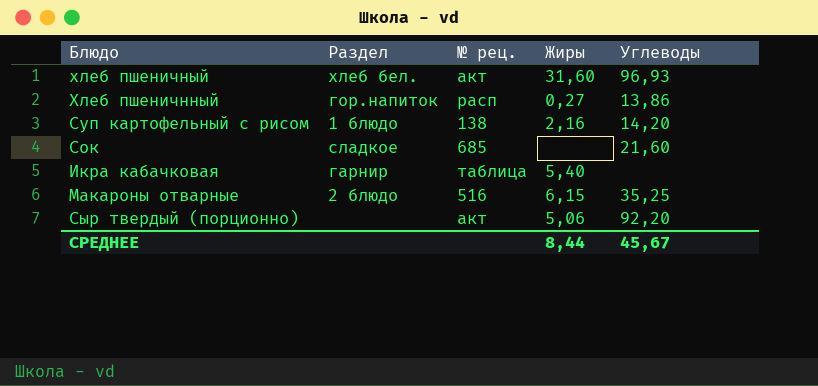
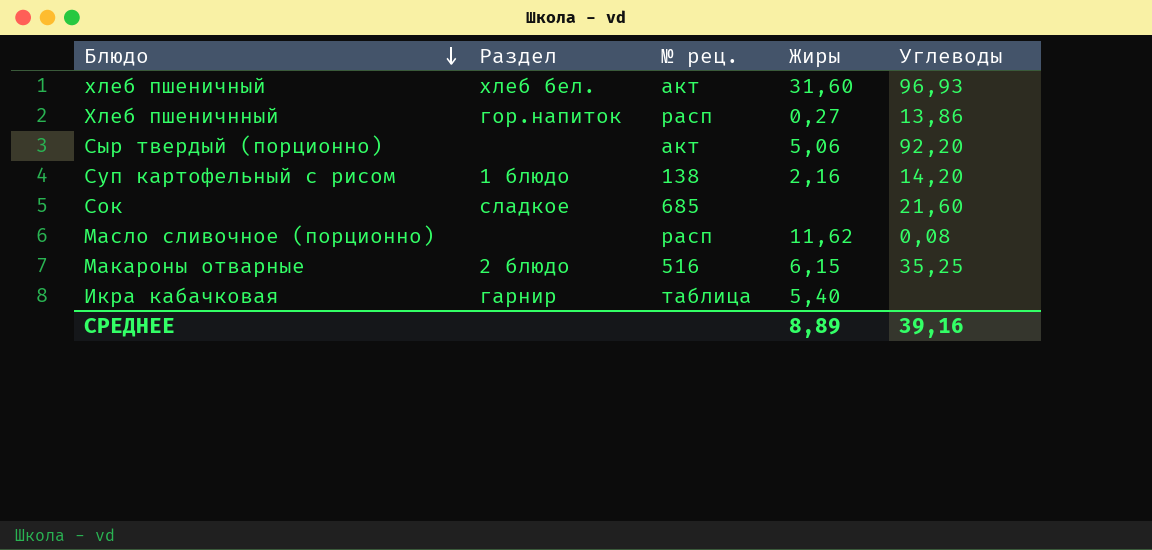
row order: none -> Блюдо descending
row Масло сливочное (порционно): none -> none | расп | 11,62 | 0,08
СРЕДНЕЕ | Жиры: 8,44 -> 8,89
СРЕДНЕЕ | Углеводы: 45,67 -> 39,16

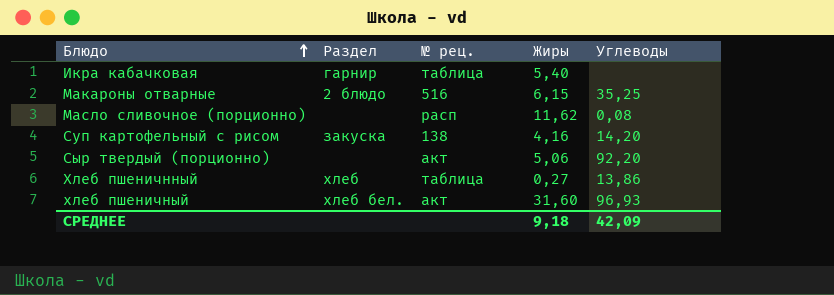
row order: Блюдо descending -> Блюдо ascending
row Сок: сладкое | 685 | none | 21,60 -> none
Суп картофельный с рисом | Раздел: 1 блюдо -> закуска
Суп картофельный с рисом | Жиры: 2,16 -> 4,16
Хлеб пшеничнный | Раздел: гор.напиток -> хлеб
Хлеб пшеничнный | № рец.: расп -> таблица
СРЕДНЕЕ | Жиры: 8,89 -> 9,18
СРЕДНЕЕ | Углеводы: 39,16 -> 42,09

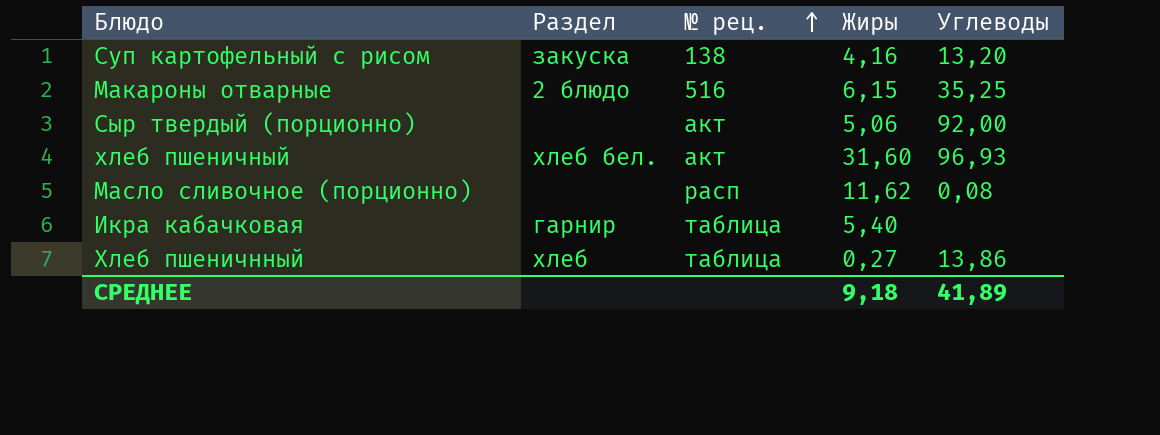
row order: Блюдо ascending -> № рец. ascending
Суп картофельный с рисом | Углеводы: 14,20 -> 13,20
Сыр твердый (порционно) | Углеводы: 92,20 -> 92,00
СРЕДНЕЕ | Углеводы: 42,09 -> 41,89

